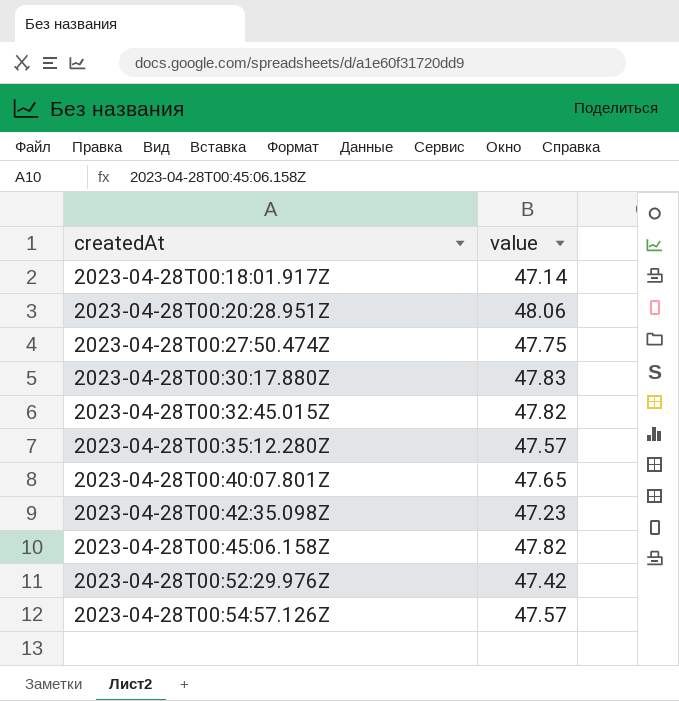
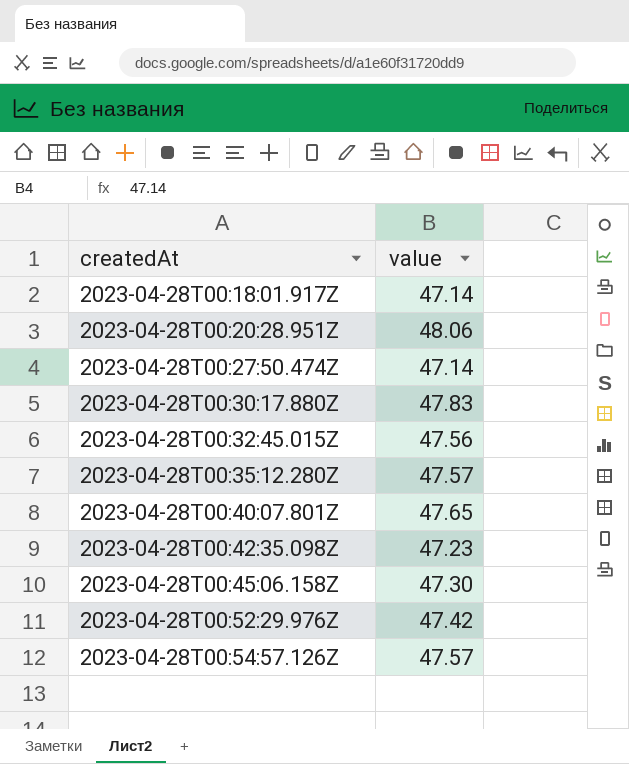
2023-04-28T00:27:50.474Z | value: 47.75 -> 47.14
2023-04-28T00:32:45.015Z | value: 47.82 -> 47.56
2023-04-28T00:45:06.158Z | value: 47.82 -> 47.30

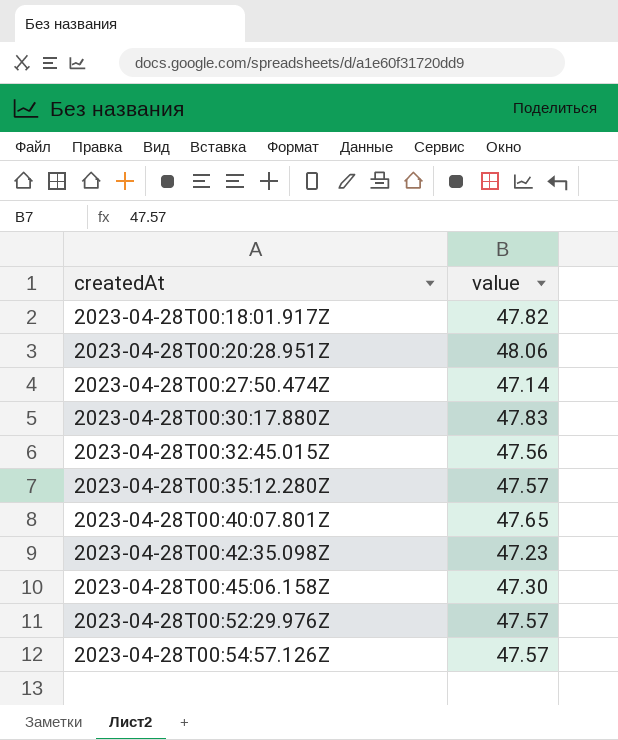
2023-04-28T00:18:01.917Z | value: 47.14 -> 47.82
2023-04-28T00:52:29.976Z | value: 47.42 -> 47.57

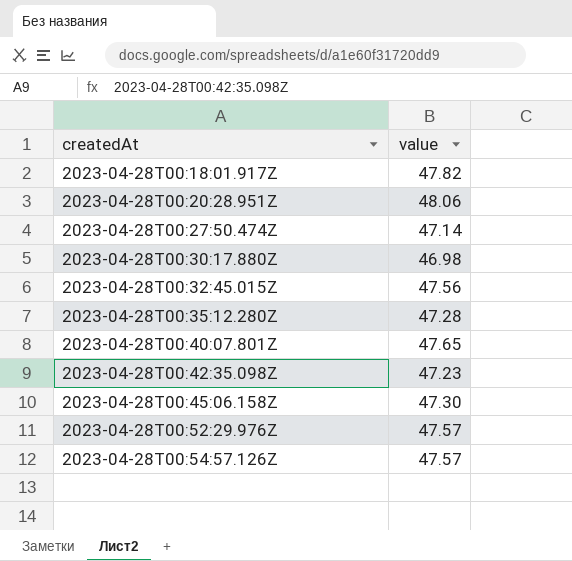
2023-04-28T00:30:17.880Z | value: 47.83 -> 46.98
2023-04-28T00:35:12.280Z | value: 47.57 -> 47.28

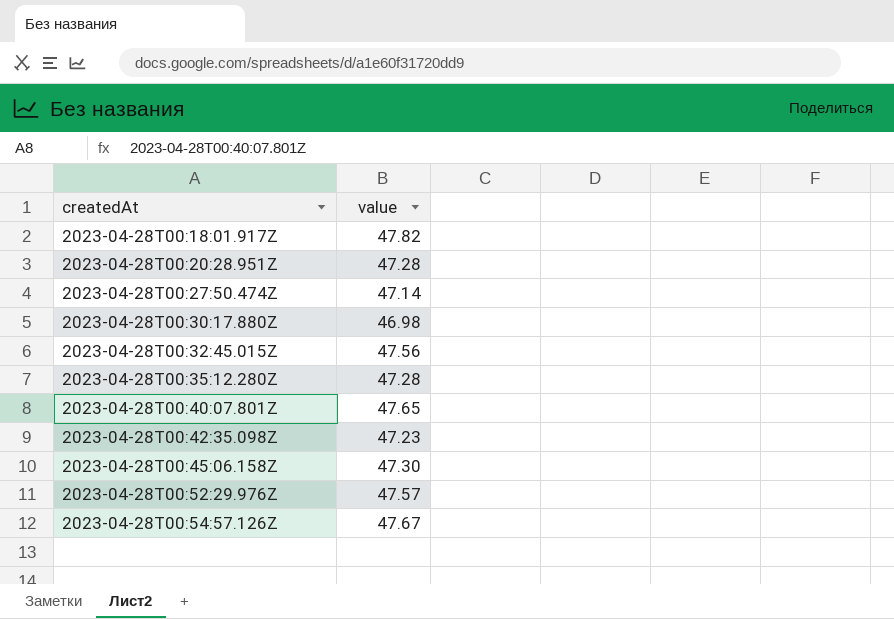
2023-04-28T00:20:28.951Z | value: 48.06 -> 47.28
2023-04-28T00:54:57.126Z | value: 47.57 -> 47.67

